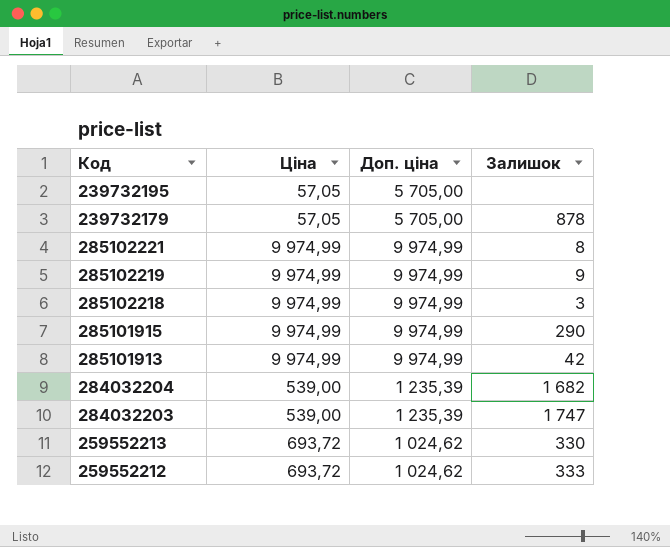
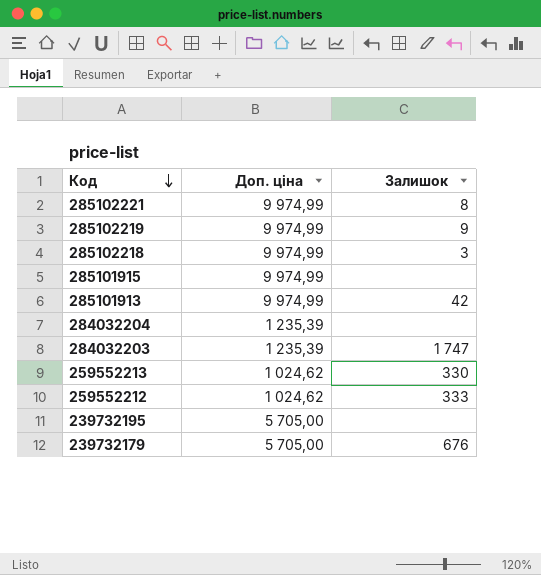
row order: none -> Код descending
column Ціна | position: 2 -> none
285101915 | Залишок: 290 -> none
284032204 | Залишок: 1 682 -> none
239732179 | Залишок: 878 -> 676

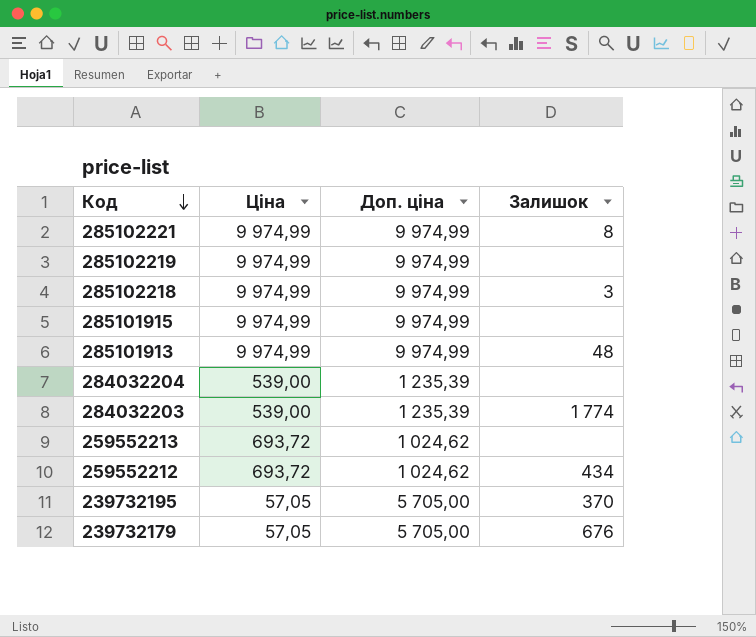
column Ціна | position: none -> 2
285102219 | Залишок: 9 -> none
285101913 | Залишок: 42 -> 48
284032203 | Залишок: 1 747 -> 1 774
259552213 | Залишок: 330 -> none
259552212 | Залишок: 333 -> 434
239732195 | Залишок: none -> 370

